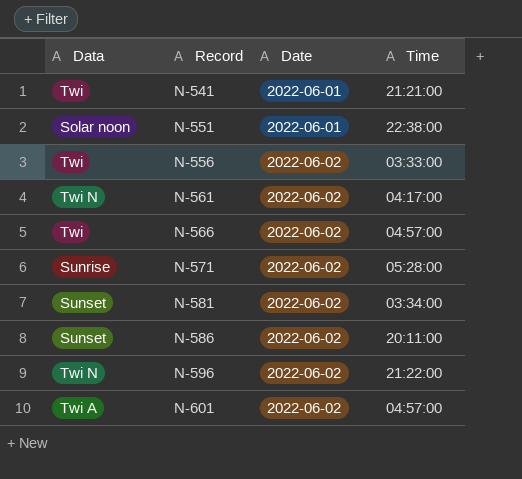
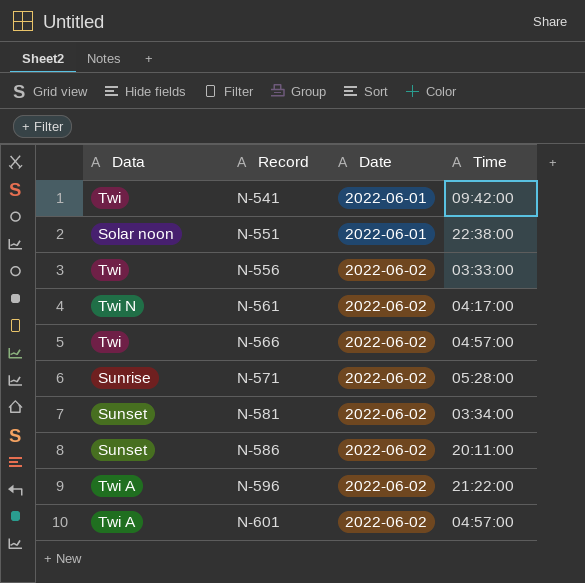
N-541 | Time: 21:21:00 -> 09:42:00
N-596 | Data: Twi N -> Twi A

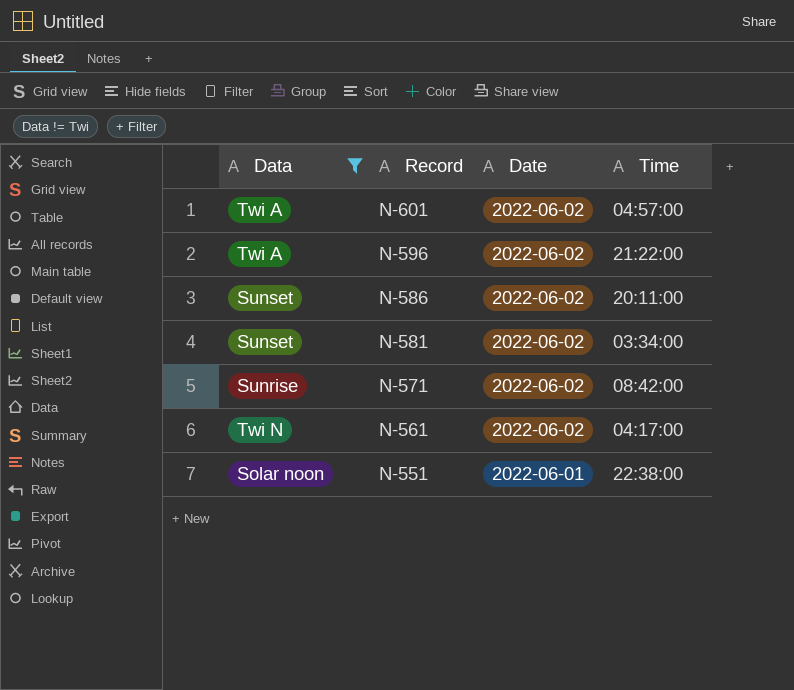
filter: none -> Data != Twi
row order: Record ascending -> Record descending
N-571 | Time: 05:28:00 -> 08:42:00

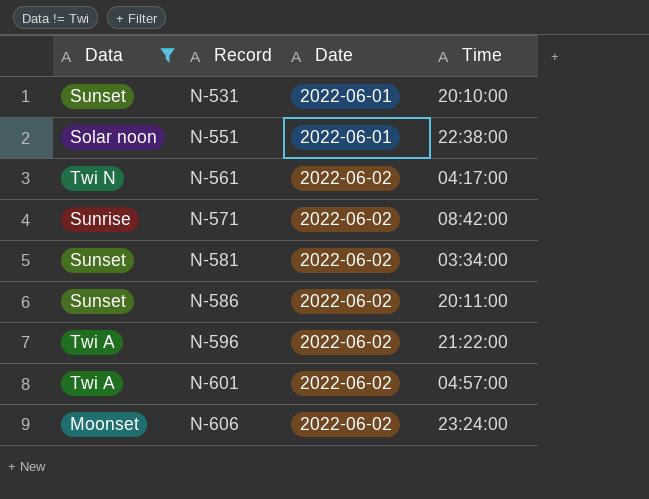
row order: Record descending -> Record ascending
row N-531: none -> Sunset | 2022-06-01 | 20:10:00
row N-606: none -> Moonset | 2022-06-02 | 23:24:00

